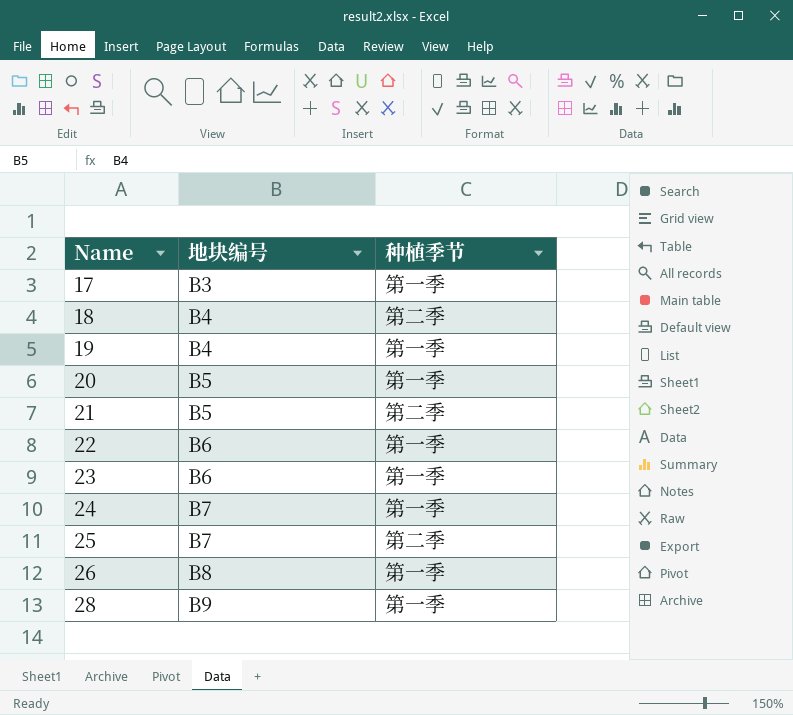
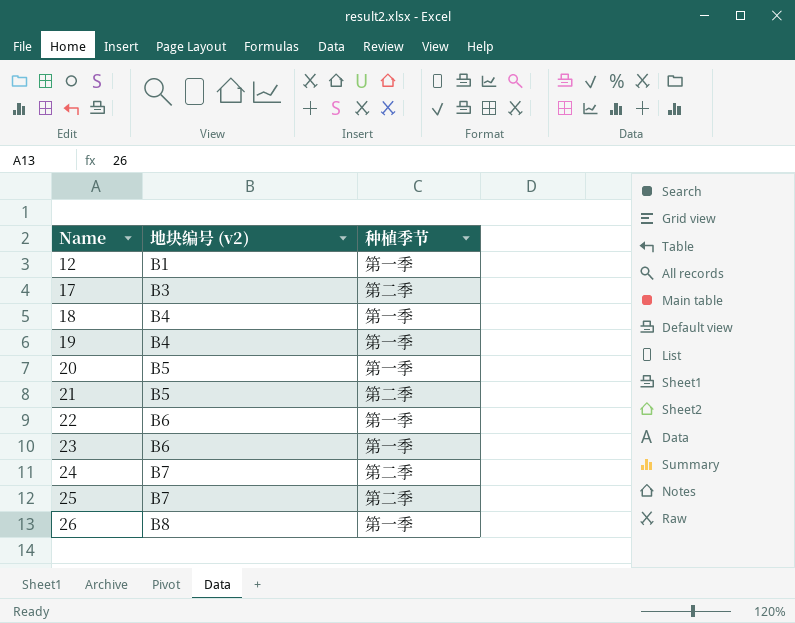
column name: 地块编号 -> 地块编号 (v2)
row 28: B9 | 第一季 -> none
row 12: none -> B1 | 第一季
17 | 种植季节: 第一季 -> 第二季
18 | 种植季节: 第二季 -> 第一季
24 | 种植季节: 第一季 -> 第二季

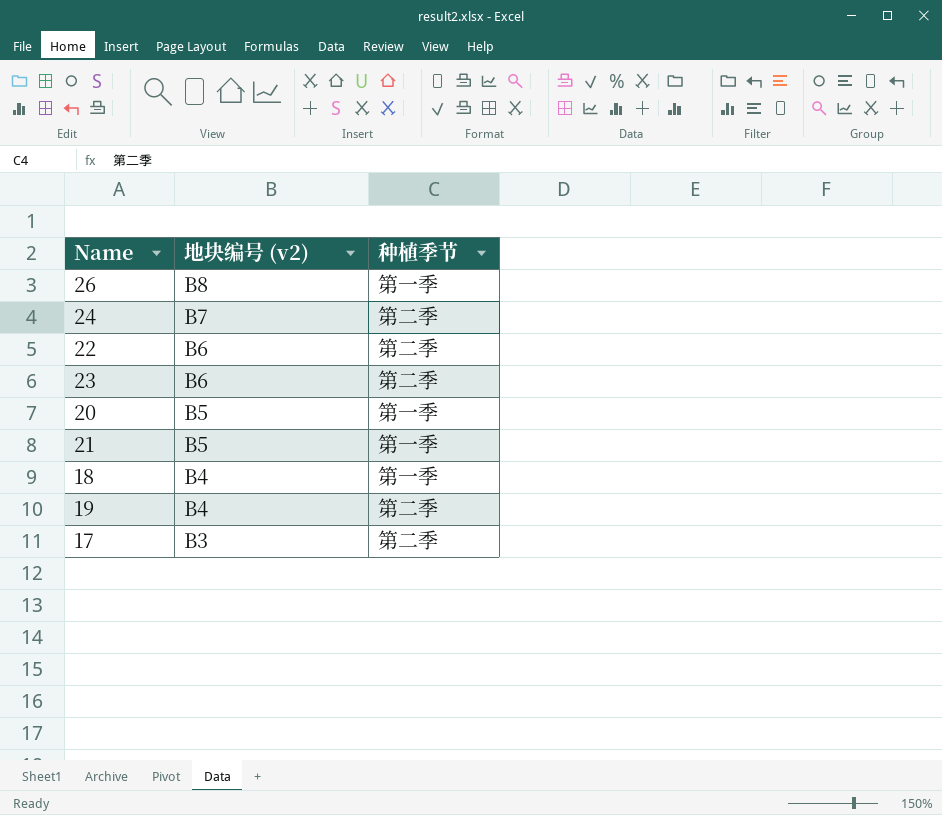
row order: Name ascending -> 地块编号 (v2) descending
row 12: B1 | 第一季 -> none
row 25: B7 | 第二季 -> none
22 | 种植季节: 第一季 -> 第二季
23 | 种植季节: 第一季 -> 第二季
21 | 种植季节: 第二季 -> 第一季
19 | 种植季节: 第一季 -> 第二季

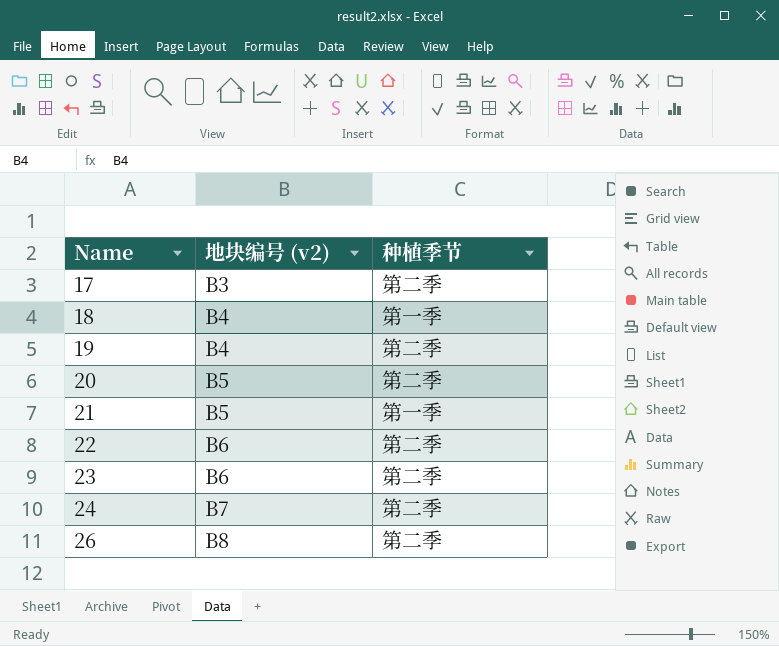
row order: 地块编号 (v2) descending -> Name ascending
20 | 种植季节: 第一季 -> 第二季
26 | 种植季节: 第一季 -> 第二季

